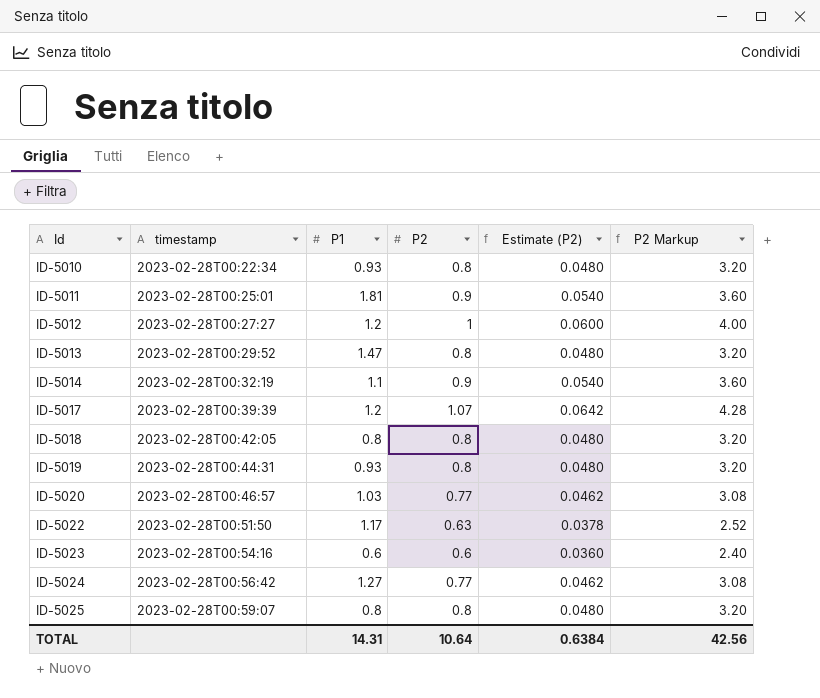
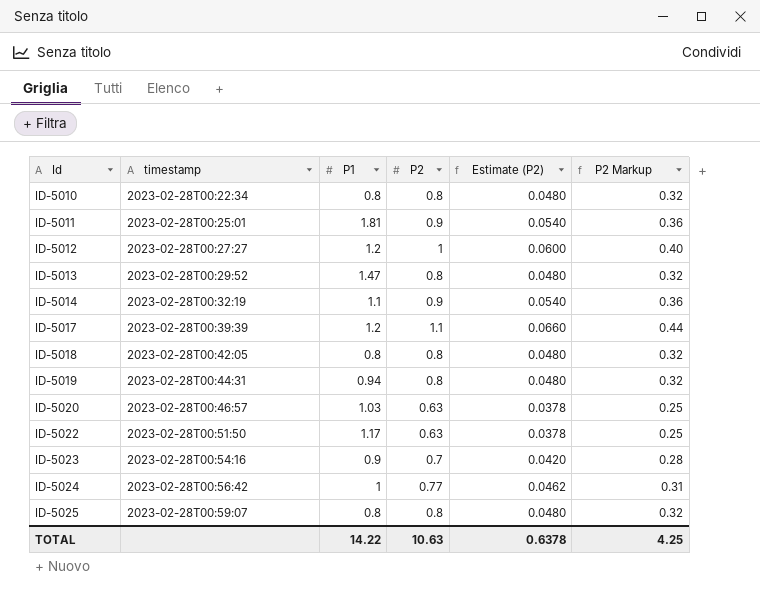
column P2 Markup | formula: [P2] * 4 -> [P2] * 0.4
ID-5010 | P1: 0.93 -> 0.8
ID-5017 | P2: 1.07 -> 1.1
ID-5017 | Estimate (P2): 0.0642 -> 0.0660
ID-5019 | P1: 0.93 -> 0.94
ID-5020 | P2: 0.77 -> 0.63
ID-5020 | Estimate (P2): 0.0462 -> 0.0378
ID-5023 | P1: 0.6 -> 0.9
ID-5023 | P2: 0.6 -> 0.7
ID-5023 | Estimate (P2): 0.0360 -> 0.0420
ID-5024 | P1: 1.27 -> 1
TOTAL | P1: 14.31 -> 14.22
TOTAL | P2: 10.64 -> 10.63
TOTAL | Estimate (P2): 0.6384 -> 0.6378
TOTAL | P2 Markup: 42.56 -> 4.25

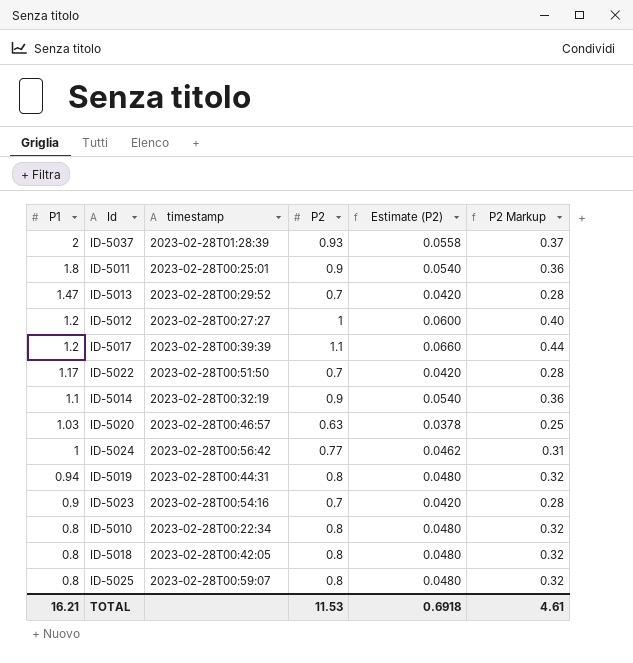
row order: Id ascending -> P1 descending
column P1 | position: 3 -> 1
row ID-5037: none -> 2 | 2023-02-28T01:28:39 | 0.93 | 0.0558 | 0.37
ID-5011 | P1: 1.81 -> 1.8
ID-5013 | P2: 0.8 -> 0.7
ID-5013 | Estimate (P2): 0.0480 -> 0.0420
ID-5013 | P2 Markup: 0.32 -> 0.28
ID-5022 | P2: 0.63 -> 0.7
ID-5022 | Estimate (P2): 0.0378 -> 0.0420
ID-5022 | P2 Markup: 0.25 -> 0.28
TOTAL | P1: 14.22 -> 16.21
TOTAL | P2: 10.63 -> 11.53
TOTAL | Estimate (P2): 0.6378 -> 0.6918
TOTAL | P2 Markup: 4.25 -> 4.61

